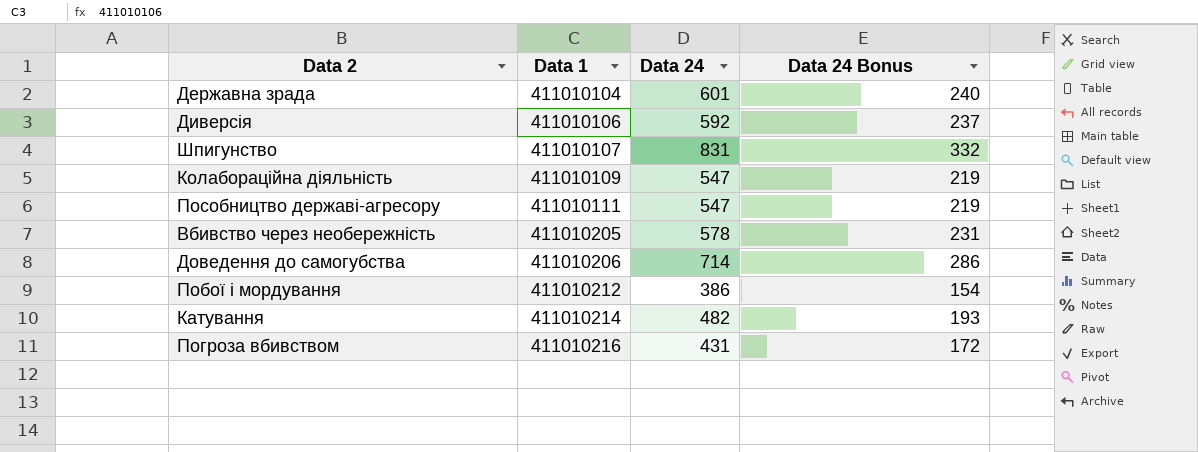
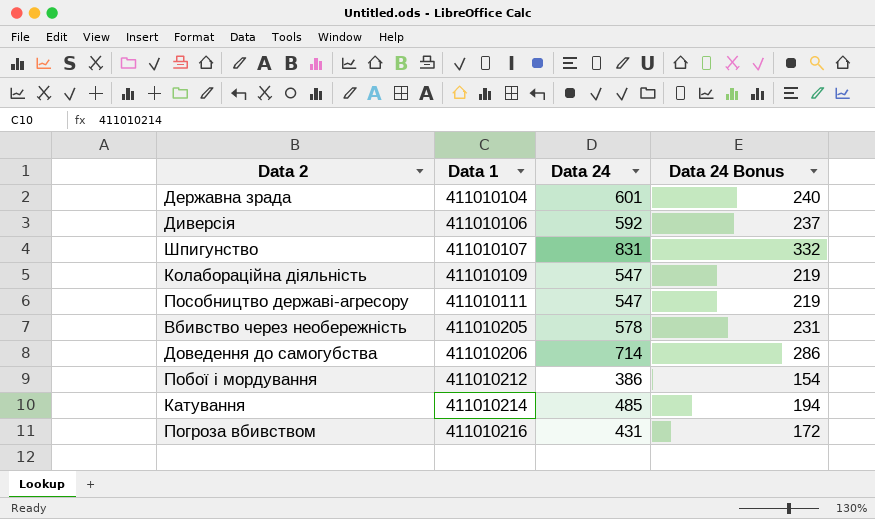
Катування | Data 24: 482 -> 485
Катування | Data 24 Bonus: 193 -> 194

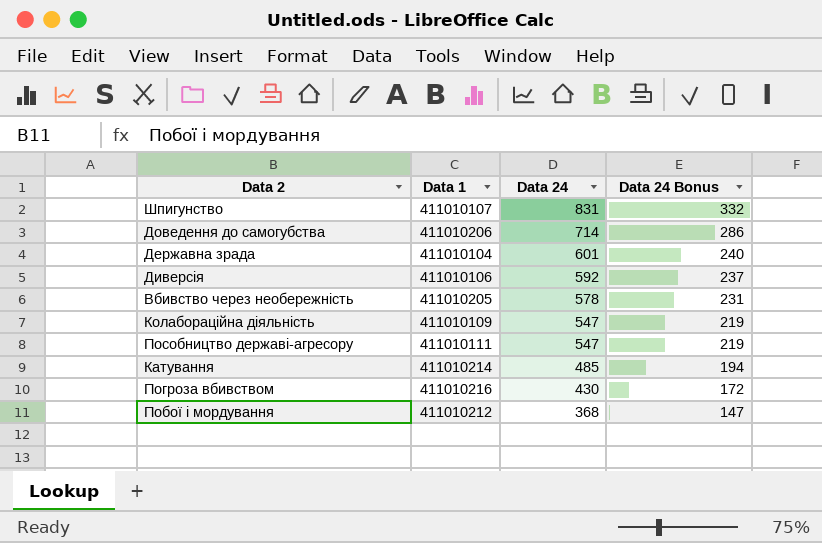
row order: Data 1 ascending -> Data 24 descending
Погроза вбивством | Data 24: 431 -> 430
Побої і мордування | Data 24: 386 -> 368
Побої і мордування | Data 24 Bonus: 154 -> 147

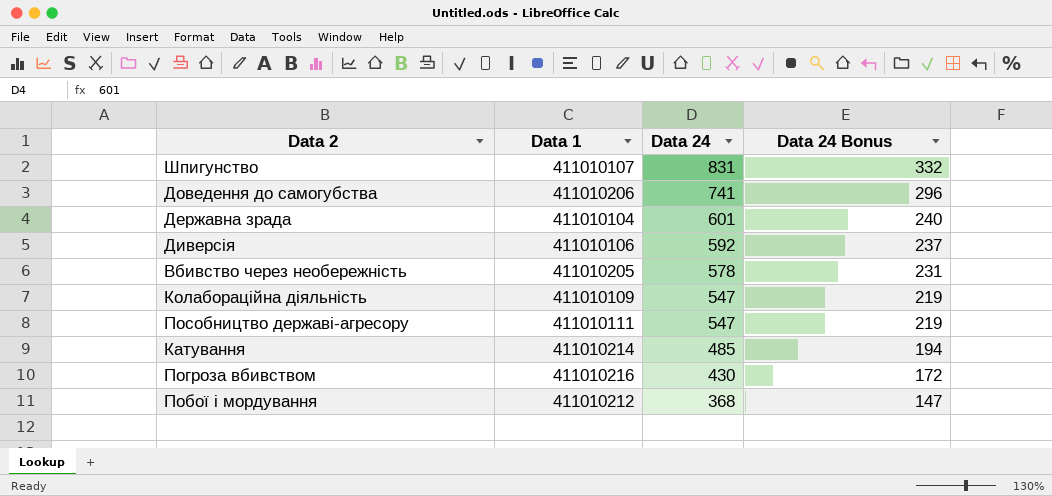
Доведення до самогубства | Data 24: 714 -> 741
Доведення до самогубства | Data 24 Bonus: 286 -> 296

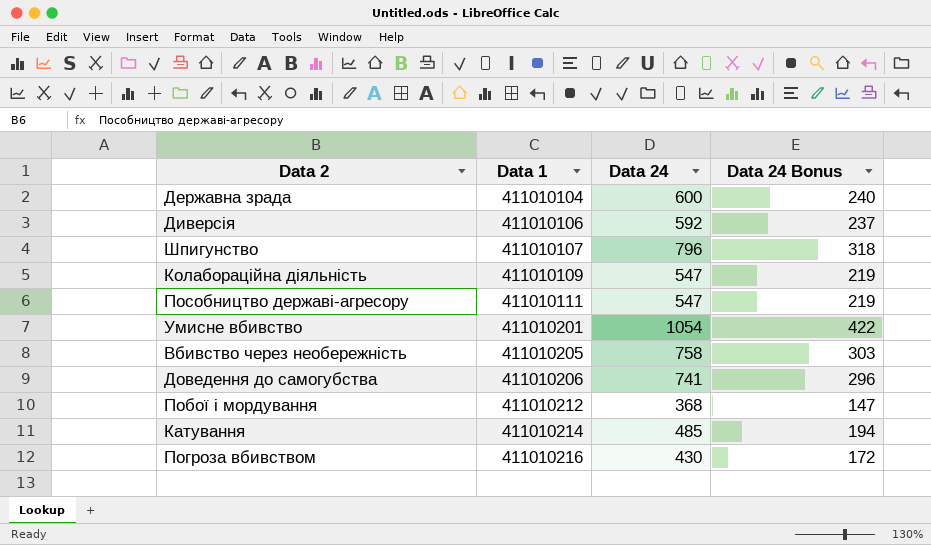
row order: Data 24 descending -> Data 1 ascending
Державна зрада | Data 24: 601 -> 600
Шпигунство | Data 24: 831 -> 796
Шпигунство | Data 24 Bonus: 332 -> 318
row Умисне вбивство: none -> 411010201 | 1054 | 422
Вбивство через необережність | Data 24: 578 -> 758
Вбивство через необережність | Data 24 Bonus: 231 -> 303

